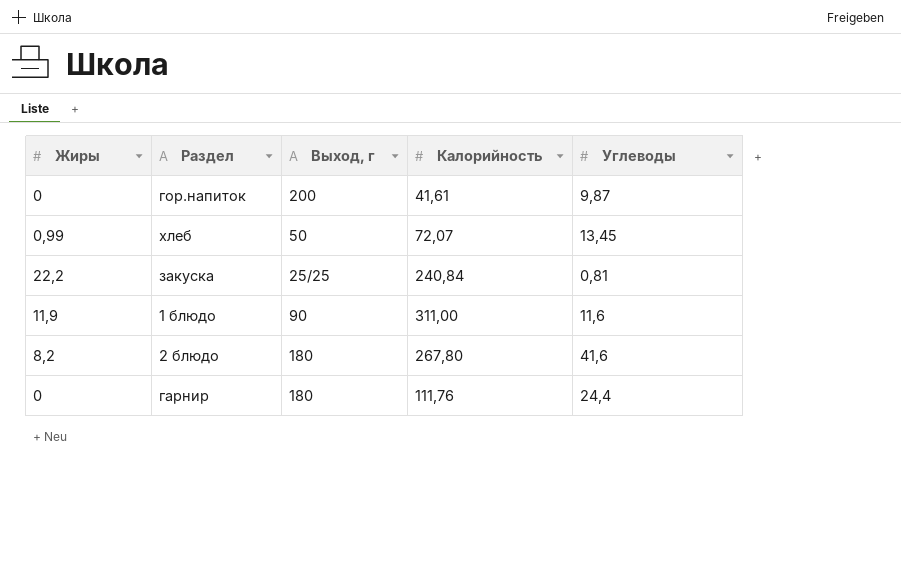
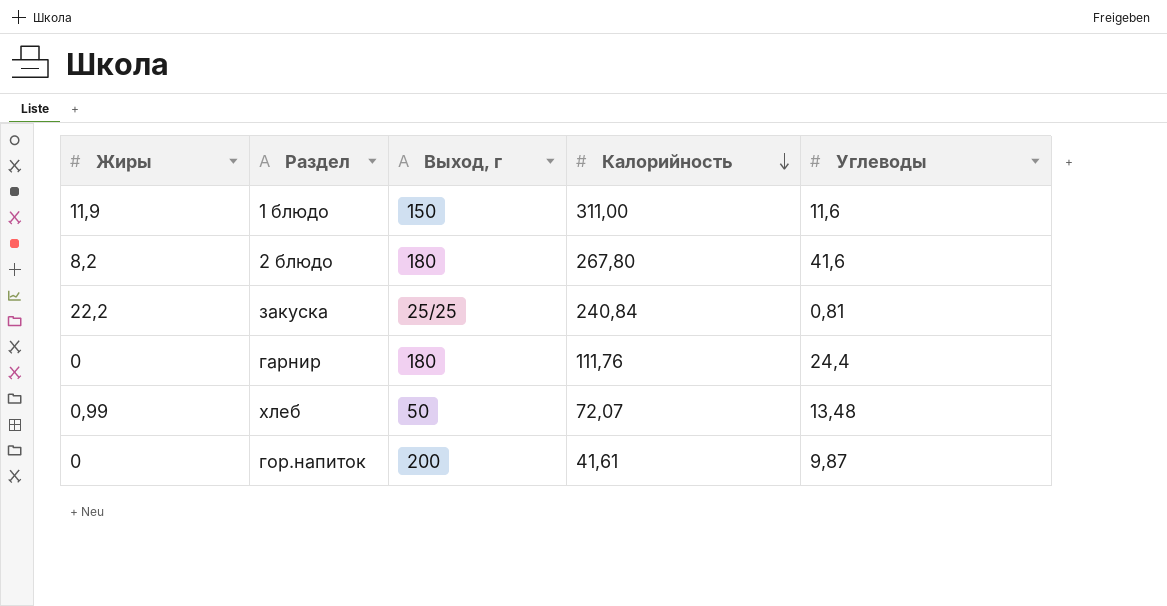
row order: none -> Калорийность descending
1 блюдо | Выход, г: 90 -> 150
хлеб | Углеводы: 13,45 -> 13,48

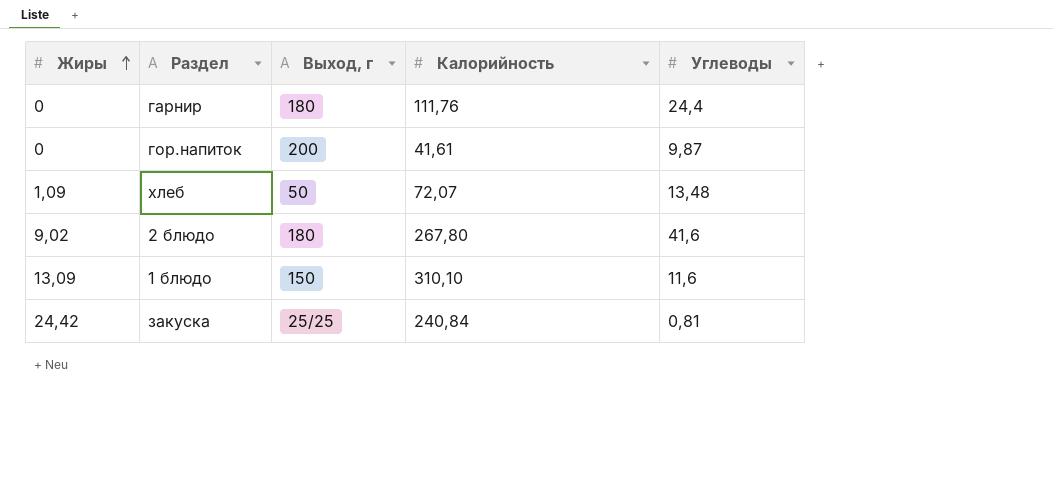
row order: Калорийность descending -> Жиры ascending
хлеб | Жиры: 0,99 -> 1,09
2 блюдо | Жиры: 8,2 -> 9,02
1 блюдо | Жиры: 11,9 -> 13,09
1 блюдо | Калорийность: 311,00 -> 310,10
закуска | Жиры: 22,2 -> 24,42

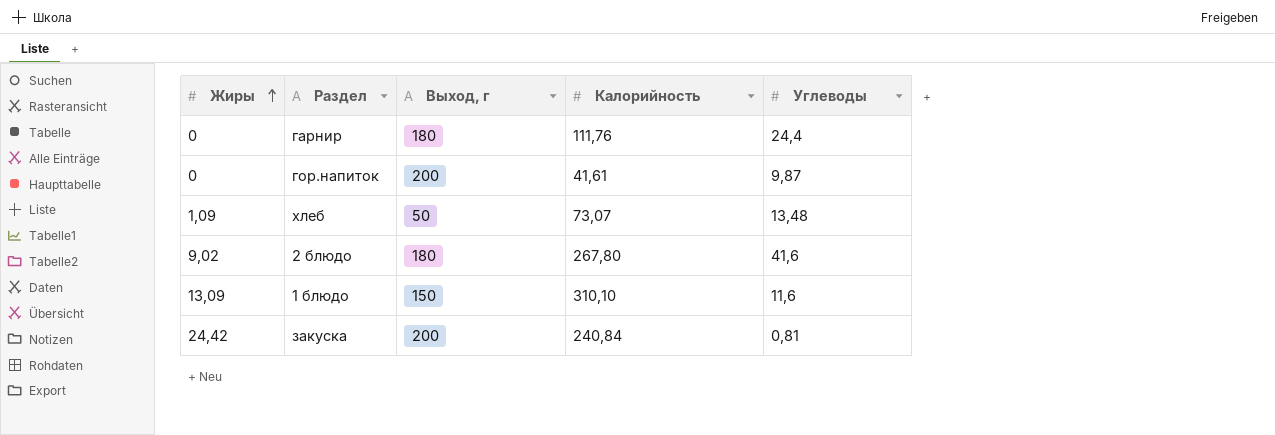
хлеб | Калорийность: 72,07 -> 73,07
закуска | Выход, г: 25/25 -> 200

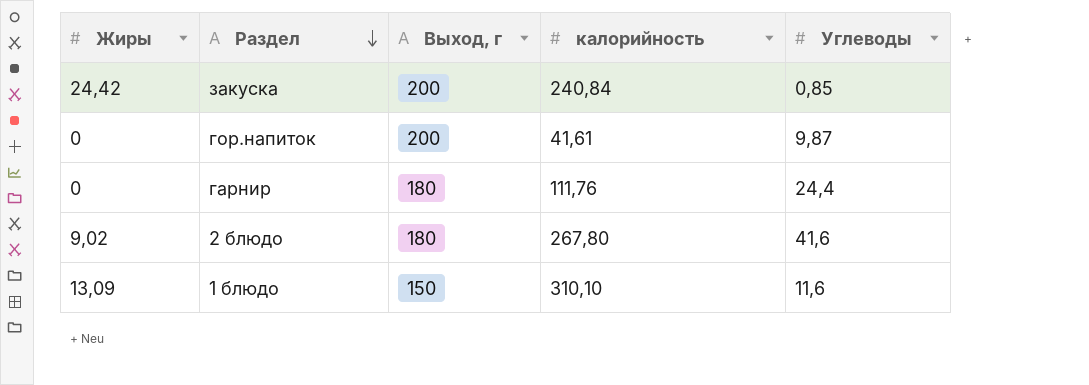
row order: Жиры ascending -> Раздел descending
column name: Калорийность -> калорийность
row хлеб: 1,09 | 50 | 73,07 | 13,48 -> none
закуска | Углеводы: 0,81 -> 0,85

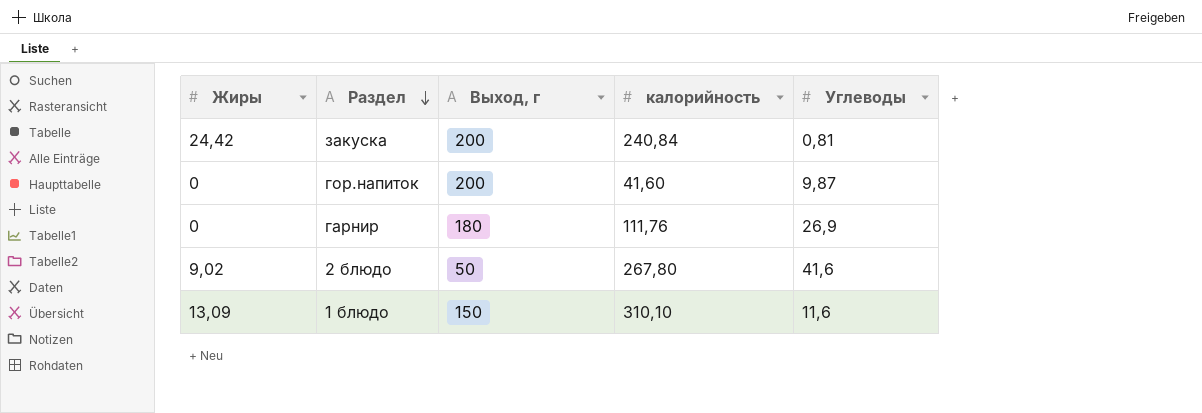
закуска | Углеводы: 0,85 -> 0,81
гор.напиток | калорийность: 41,61 -> 41,60
гарнир | Углеводы: 24,4 -> 26,9
2 блюдо | Выход, г: 180 -> 50

